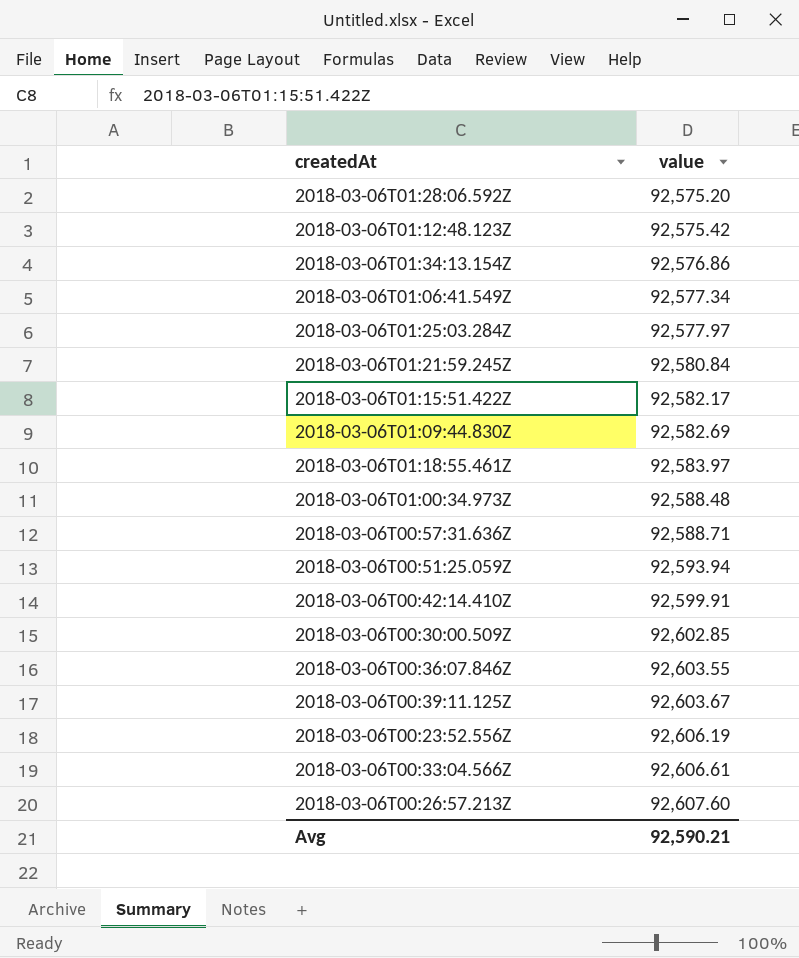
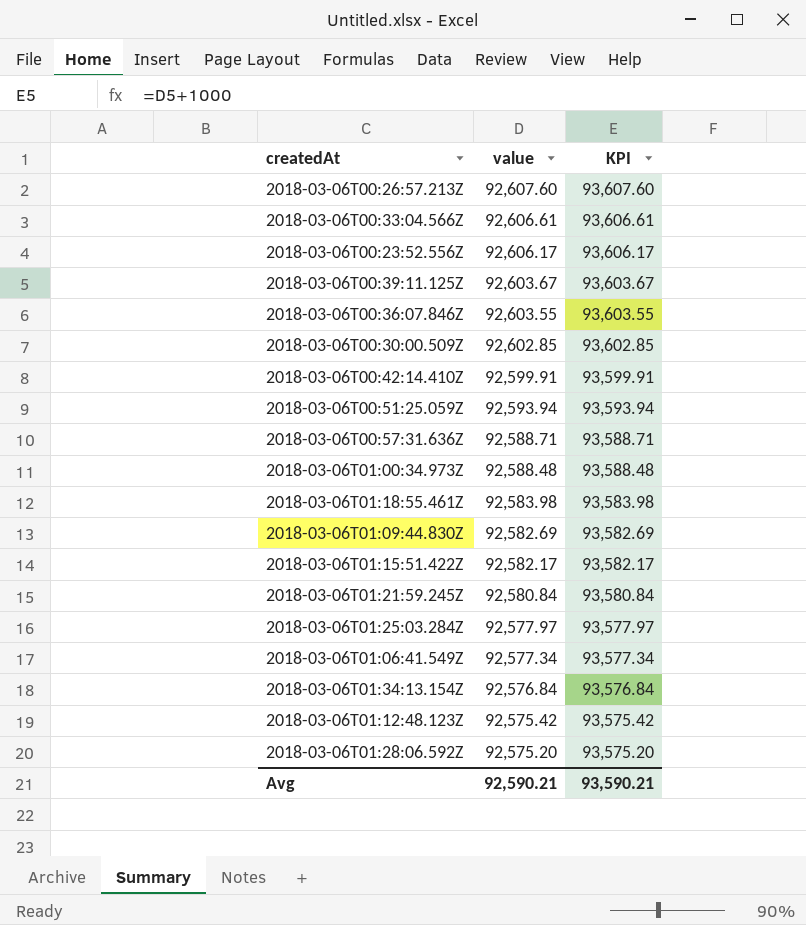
row order: value ascending -> value descending
column KPI | formula: none -> [value] + 1000
2018-03-06T00:23:52.556Z | value: 92,606.19 -> 92,606.17
2018-03-06T01:18:55.461Z | value: 92,583.97 -> 92,583.98
2018-03-06T01:34:13.154Z | value: 92,576.86 -> 92,576.84

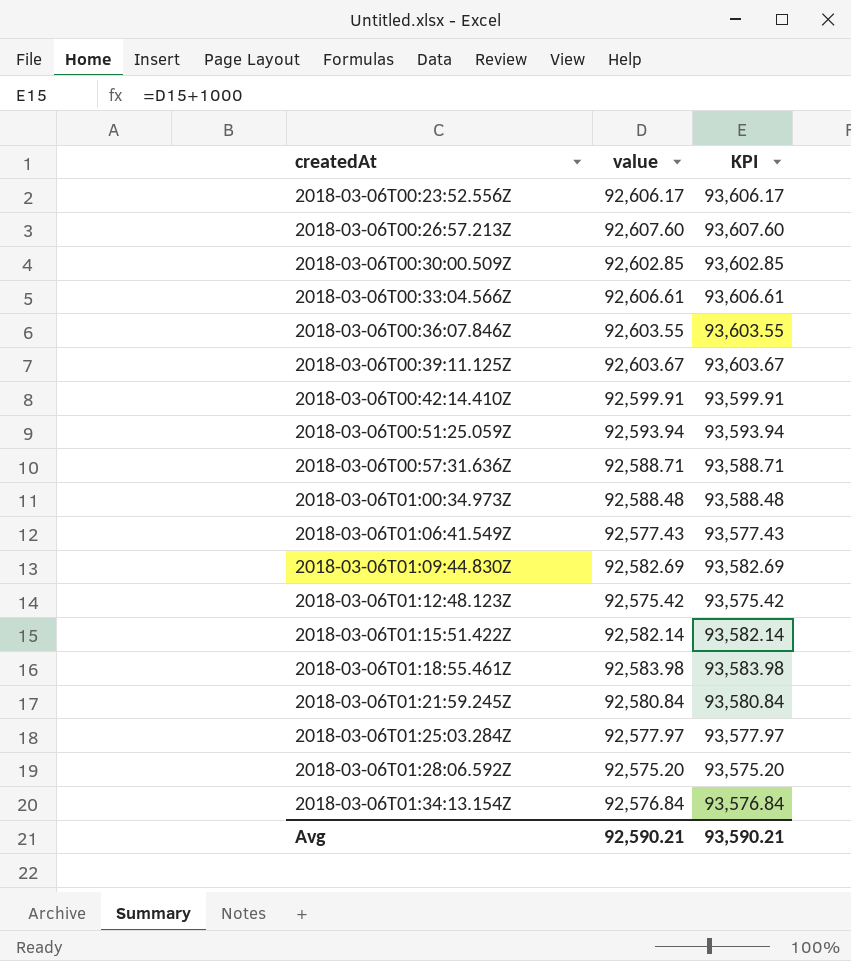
row order: value descending -> createdAt ascending
2018-03-06T01:06:41.549Z | value: 92,577.34 -> 92,577.43
2018-03-06T01:06:41.549Z | KPI: 93,577.34 -> 93,577.43
2018-03-06T01:15:51.422Z | value: 92,582.17 -> 92,582.14
2018-03-06T01:15:51.422Z | KPI: 93,582.17 -> 93,582.14

